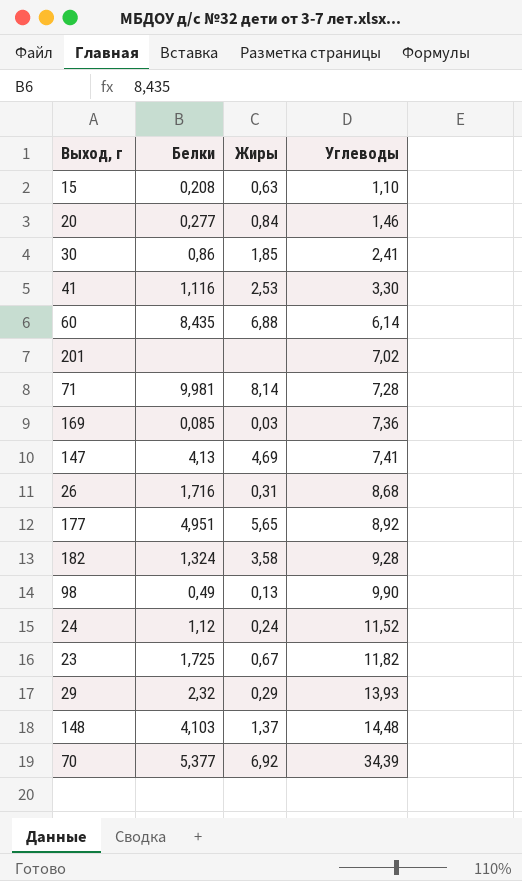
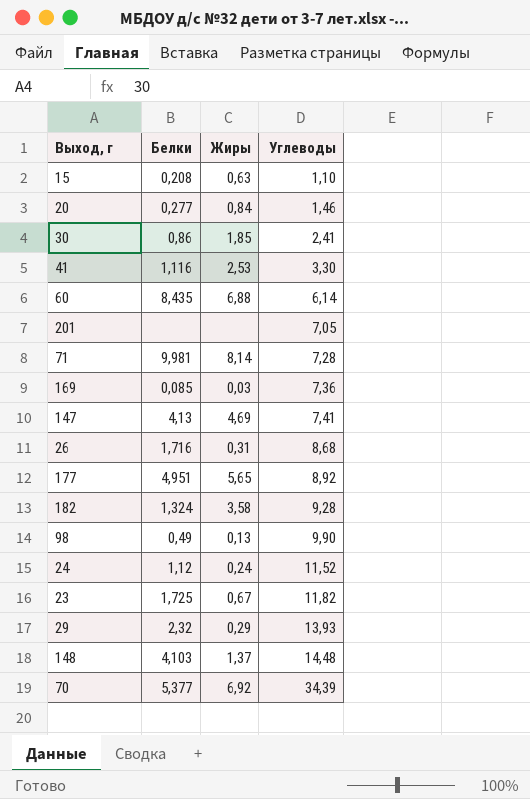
201 | Углеводы: 7,02 -> 7,05

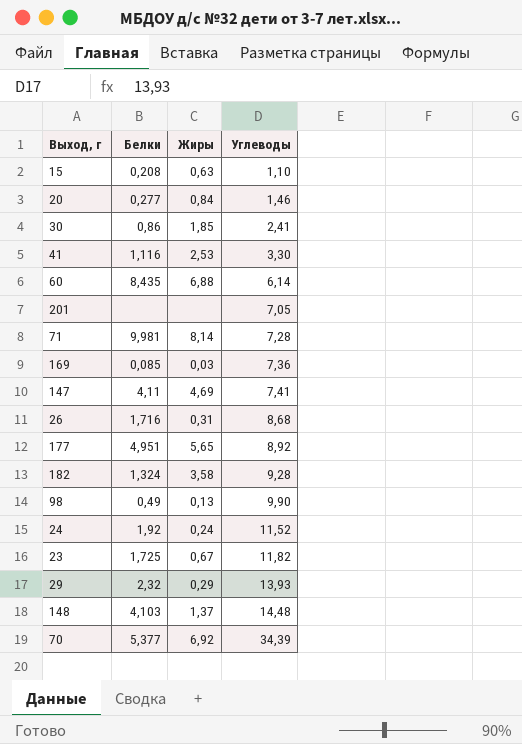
147 | Белки: 4,13 -> 4,11
24 | Белки: 1,12 -> 1,92

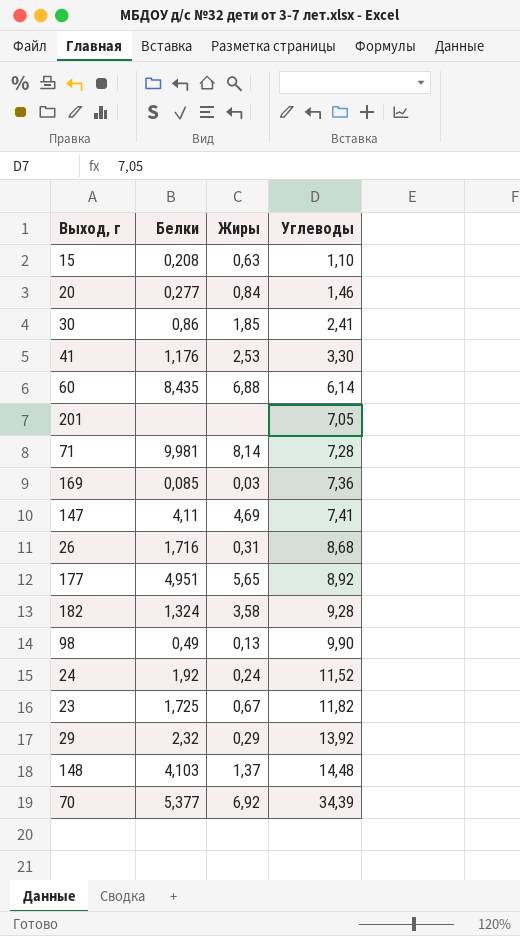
41 | Белки: 1,116 -> 1,176
29 | Углеводы: 13,93 -> 13,92

